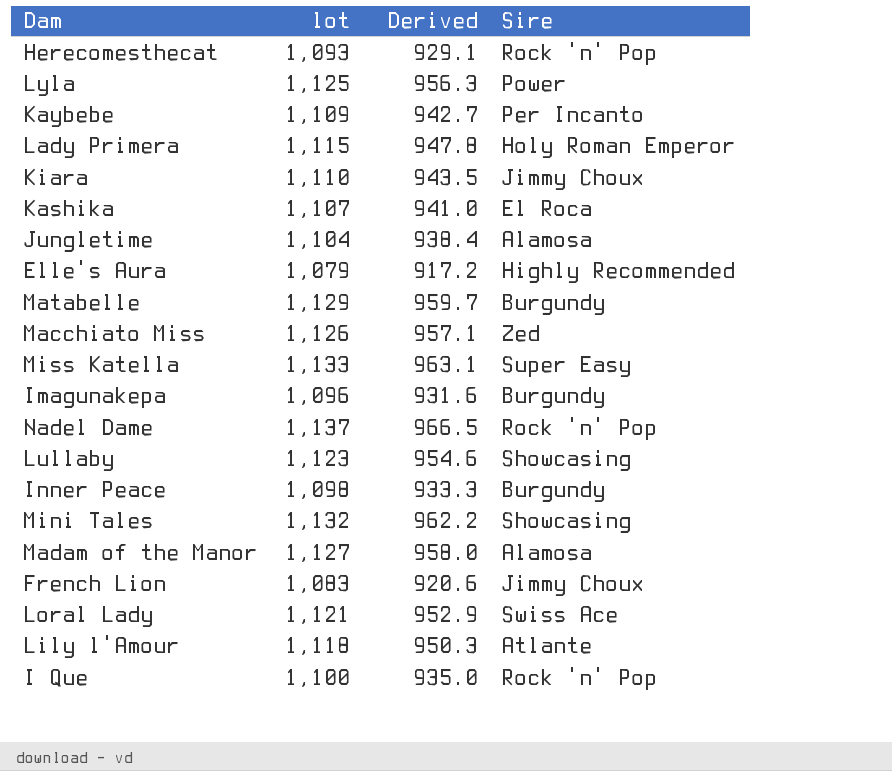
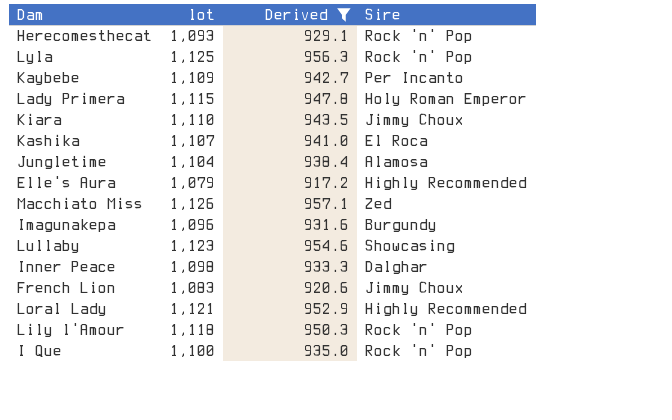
filter: none -> Derived <= 957.1
Lyla | Sire: Power -> Rock 'n' Pop
Inner Peace | Sire: Burgundy -> Dalghar
Loral Lady | Sire: Swiss Ace -> Highly Recommended
Lily l'Amour | Sire: Atlante -> Rock 'n' Pop

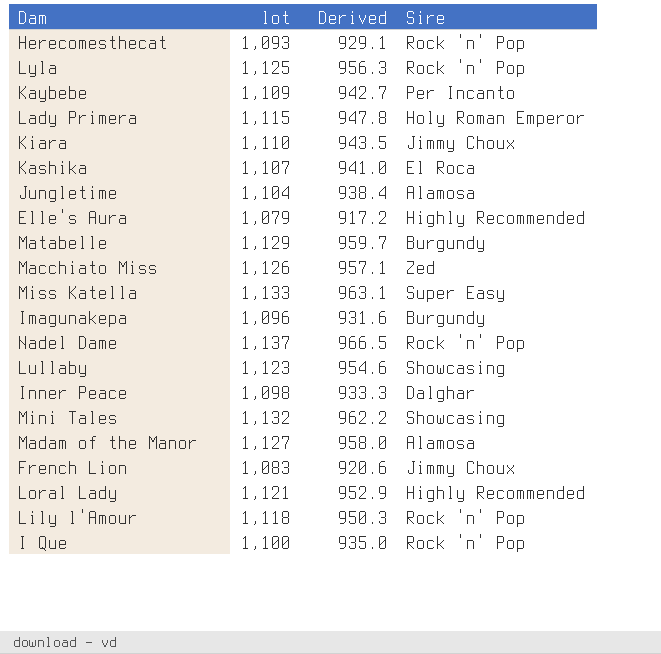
filter: Derived <= 957.1 -> none

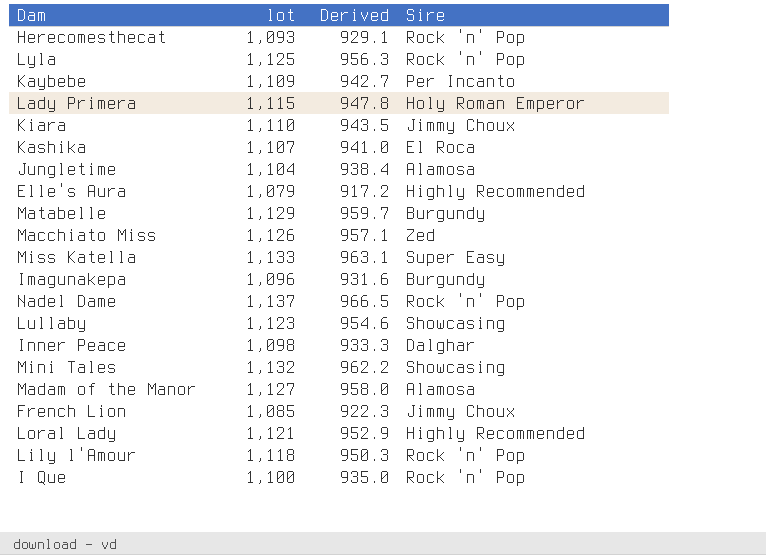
French Lion | lot: 1,083 -> 1,085
French Lion | Derived: 920.6 -> 922.3

